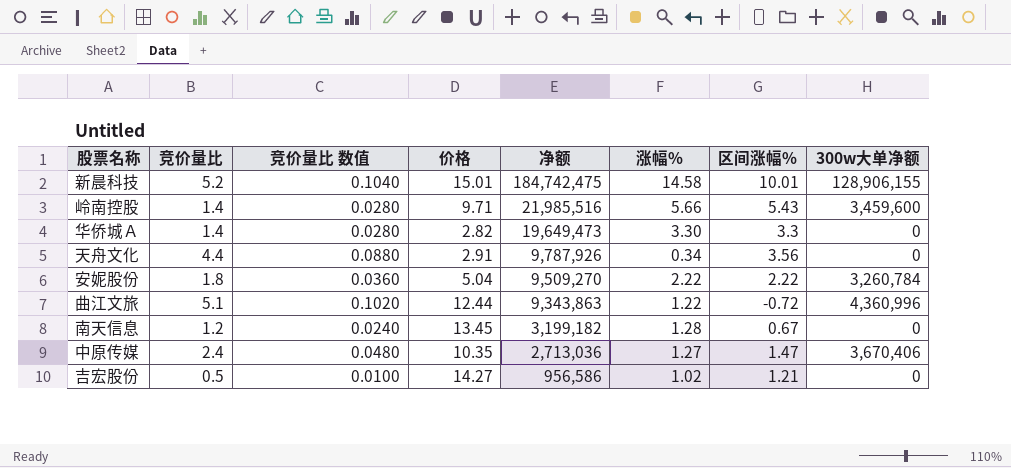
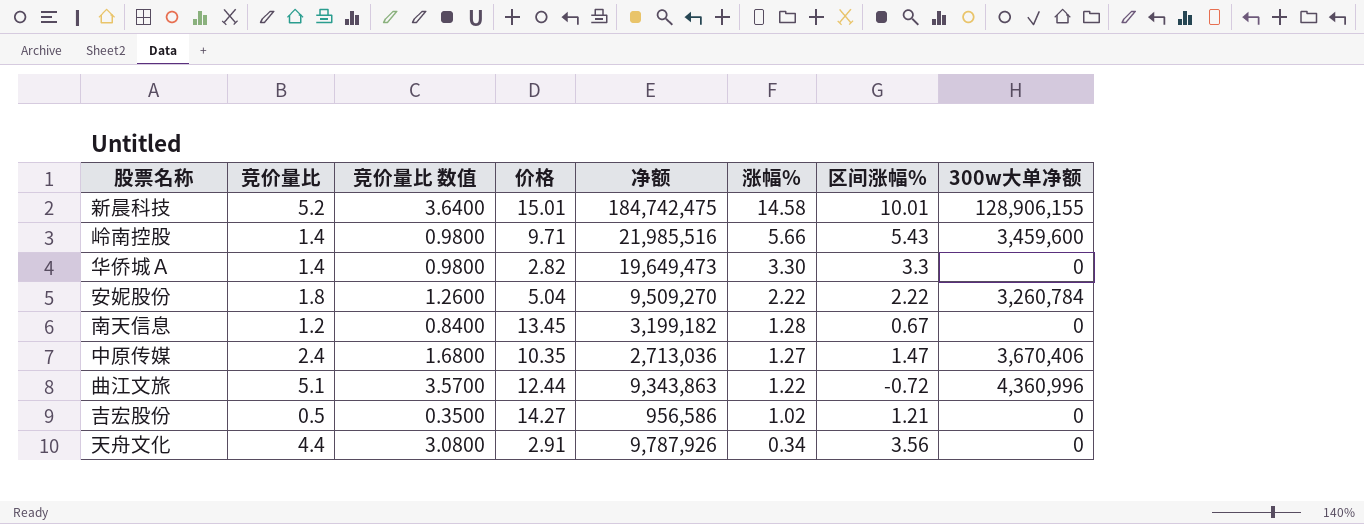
row order: 净额 descending -> 涨幅% descending
column 竞价量比 数值 | formula: [竞价量比] * 0.02 -> [竞价量比] * 0.7

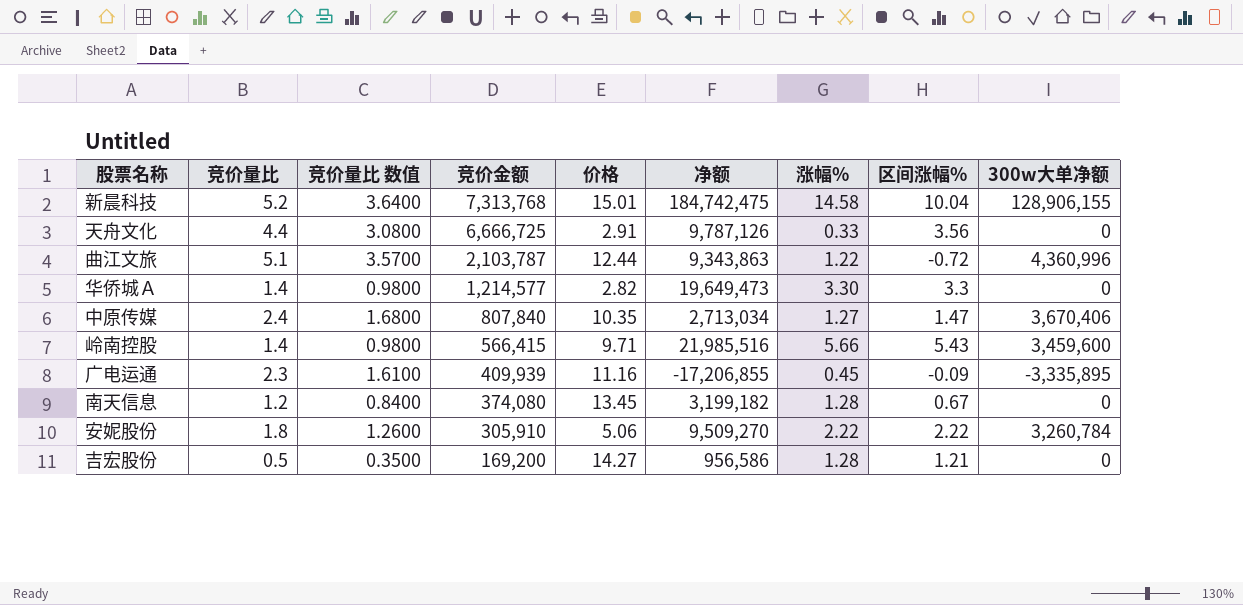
row order: 涨幅% descending -> 竞价金额 descending
column 竞价金额 | position: none -> 4
新晨科技 | 区间涨幅%: 10.01 -> 10.04
天舟文化 | 净额: 9,787,926 -> 9,787,126
天舟文化 | 涨幅%: 0.34 -> 0.33
中原传媒 | 净额: 2,713,036 -> 2,713,034
row 广电运通: none -> 2.3 | 1.6100 | 409,939 | 11.16 | -17,206,855 | 0.45 | -0.09 | -3,335,895
安妮股份 | 价格: 5.04 -> 5.06
吉宏股份 | 涨幅%: 1.02 -> 1.28

